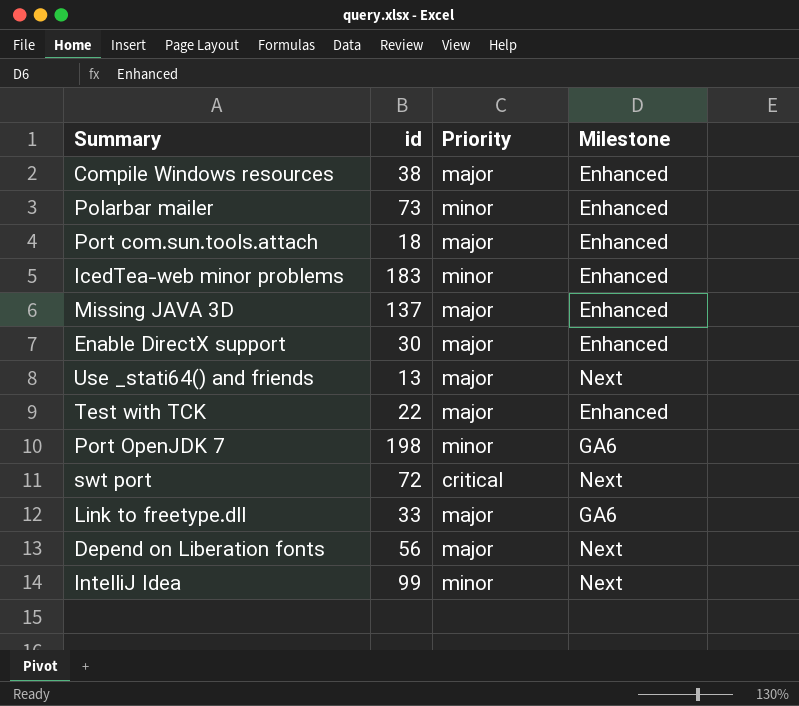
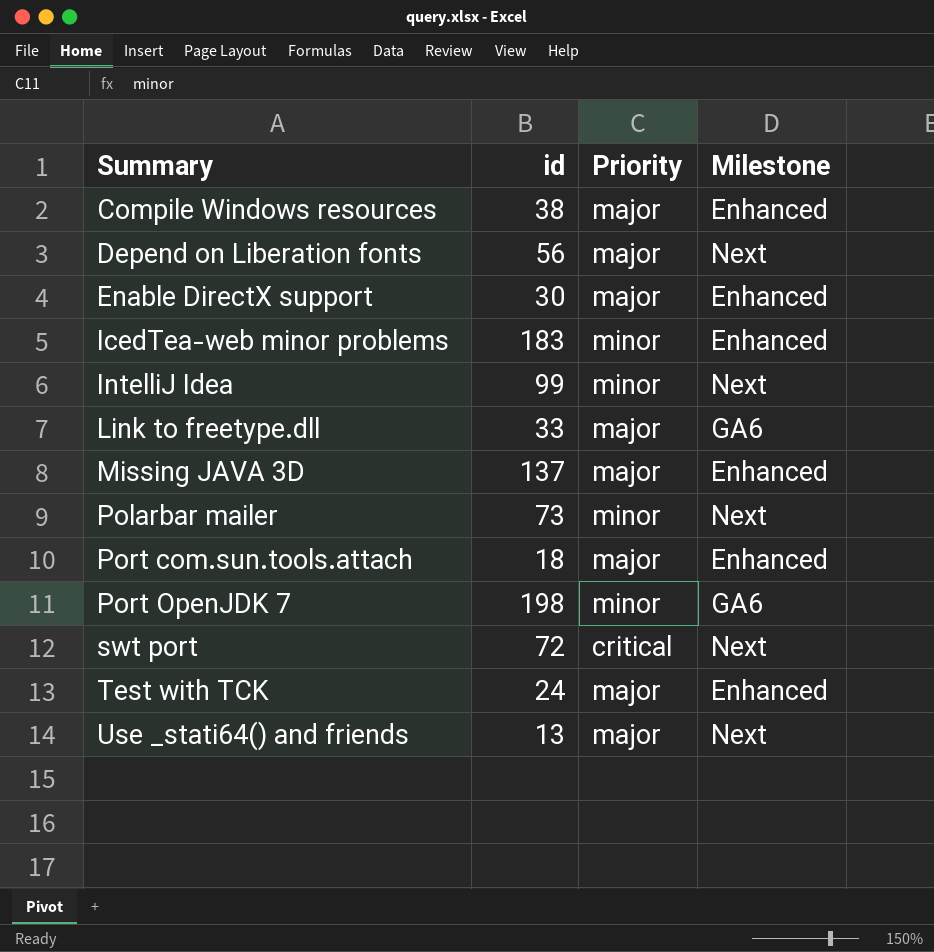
row order: none -> Summary ascending
Polarbar mailer | Milestone: Enhanced -> Next
Test with TCK | id: 22 -> 24

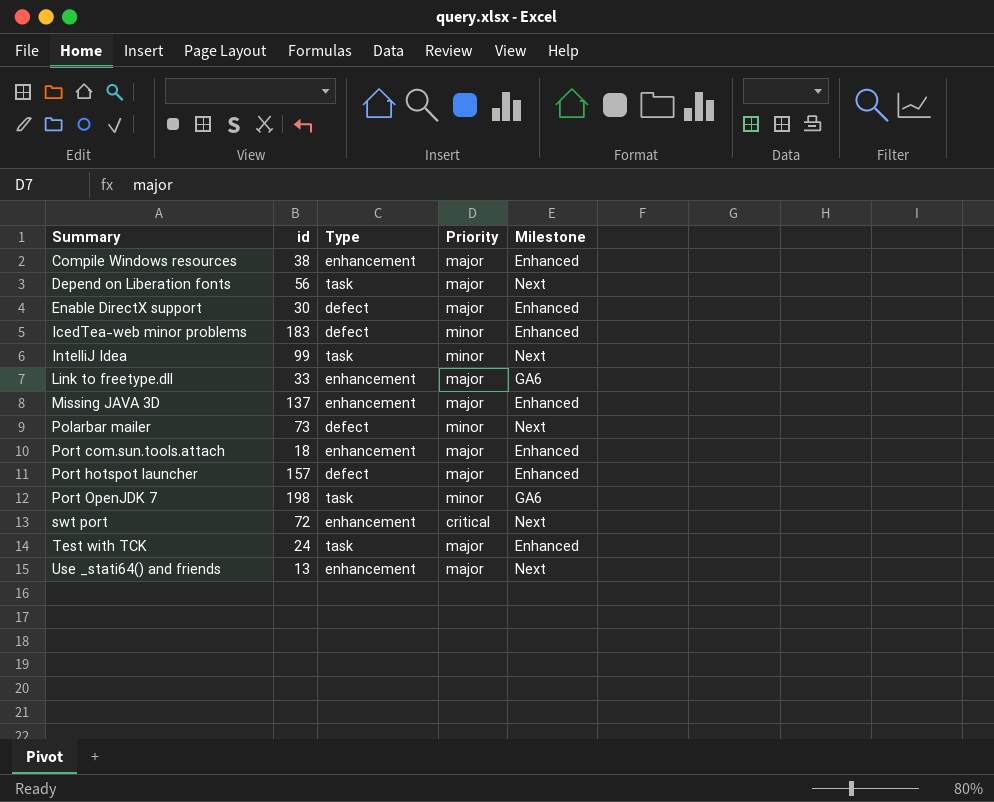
column Type | position: none -> 3
row Port hotspot launcher: none -> 157 | defect | major | Enhanced

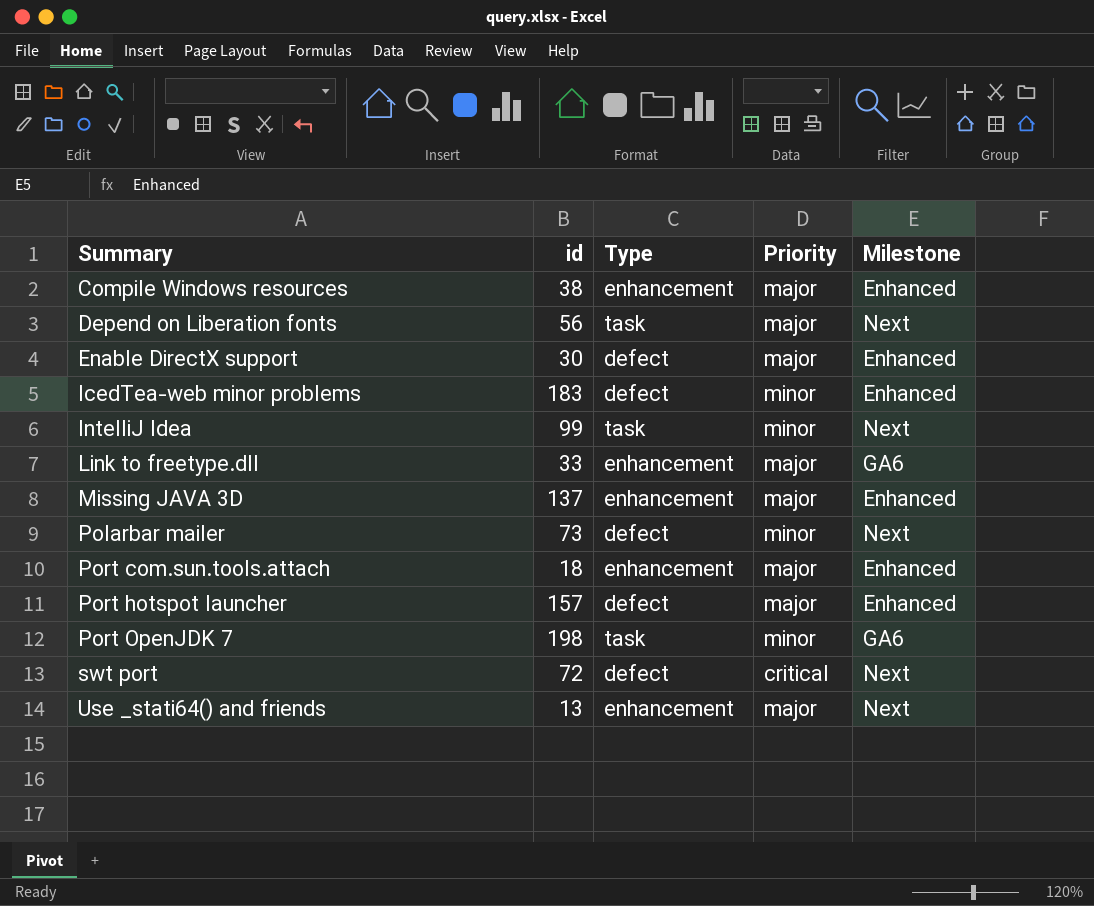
row Test with TCK: 24 | task | major | Enhanced -> none
swt port | Type: enhancement -> defect

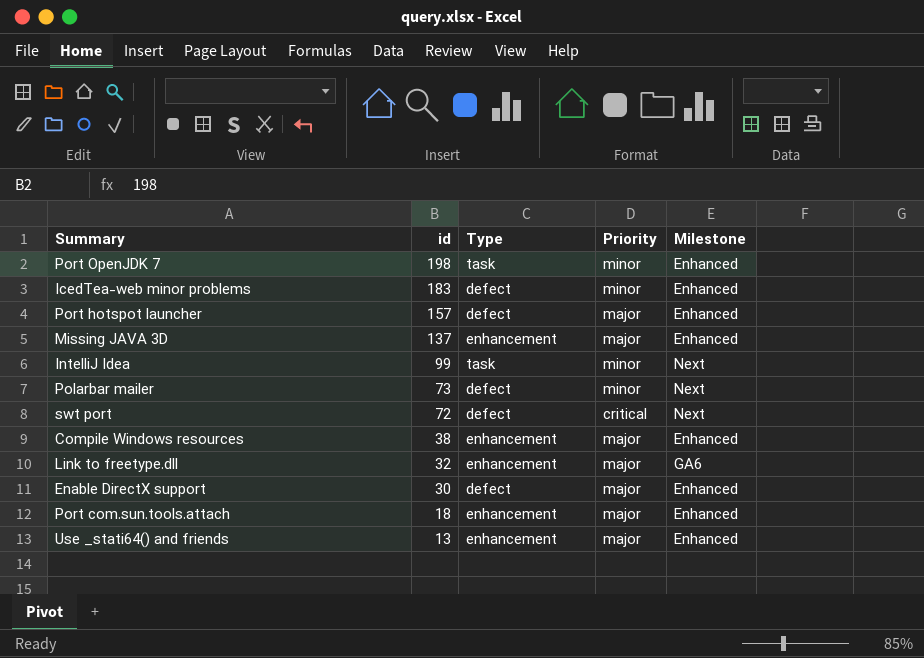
row order: Summary ascending -> id descending
row Depend on Liberation fonts: 56 | task | major | Next -> none
Port OpenJDK 7 | Milestone: GA6 -> Enhanced
Link to freetype.dll | id: 33 -> 32
Use _stati64() and friends | Milestone: Next -> Enhanced

